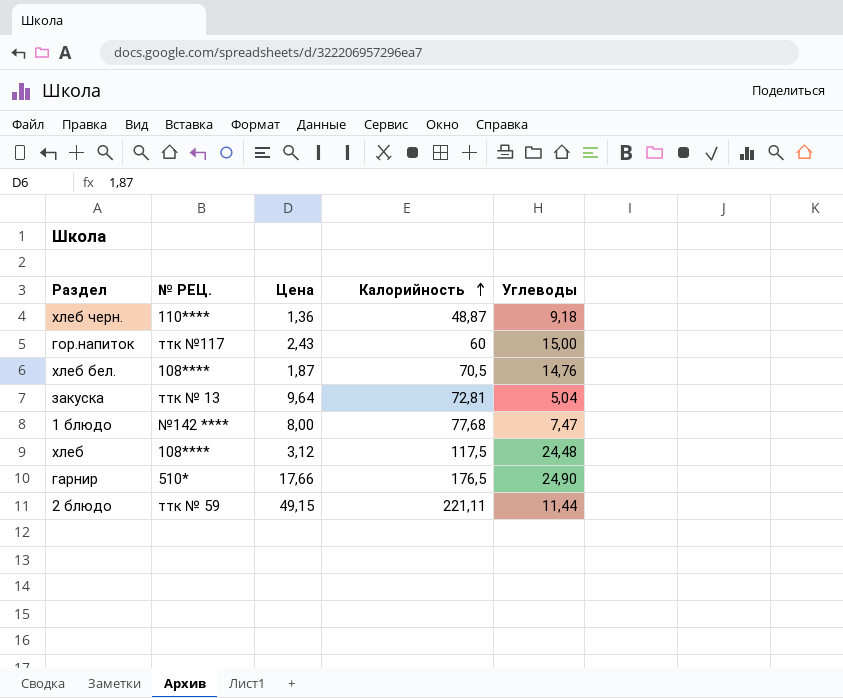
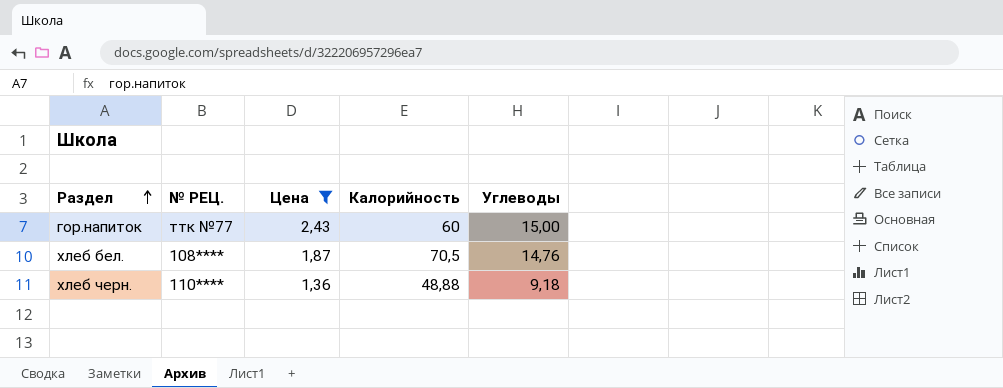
filter: none -> Цена <= 2,43
row order: Калорийность ascending -> Раздел ascending
гор.напиток | № РЕЦ.: ттк №117 -> ттк №77
хлеб черн. | Калорийность: 48,87 -> 48,88

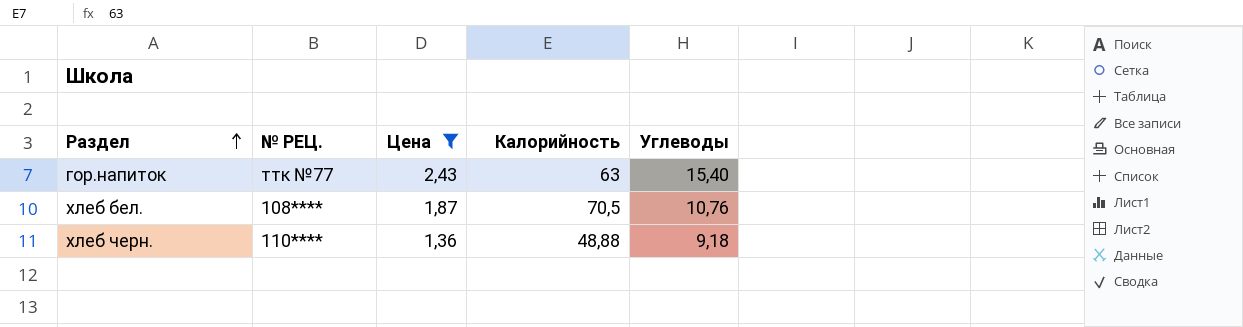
гор.напиток | Калорийность: 60 -> 63
гор.напиток | Углеводы: 15,00 -> 15,40
хлеб бел. | Углеводы: 14,76 -> 10,76

